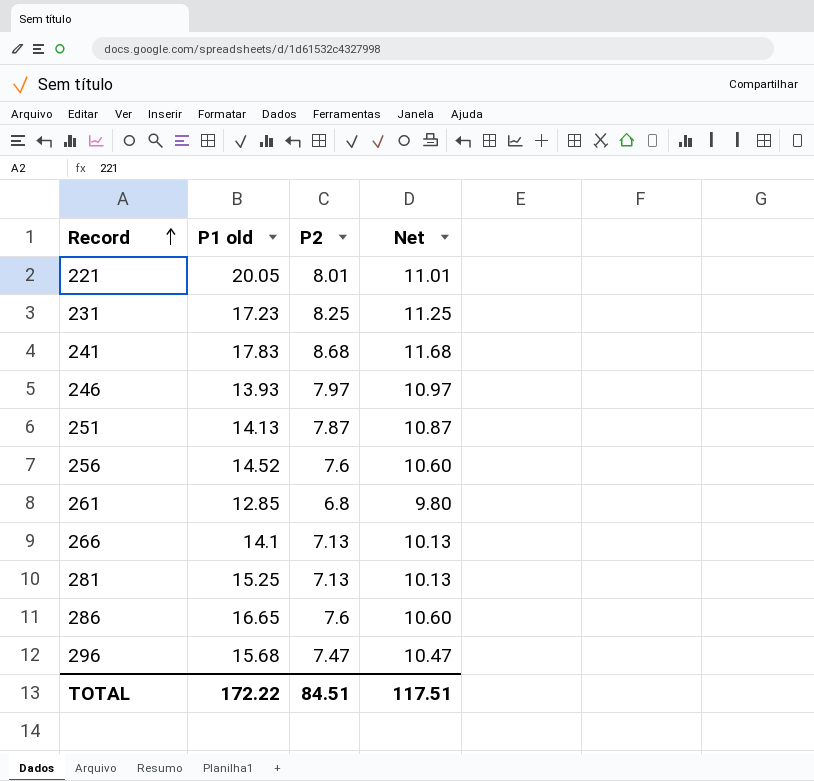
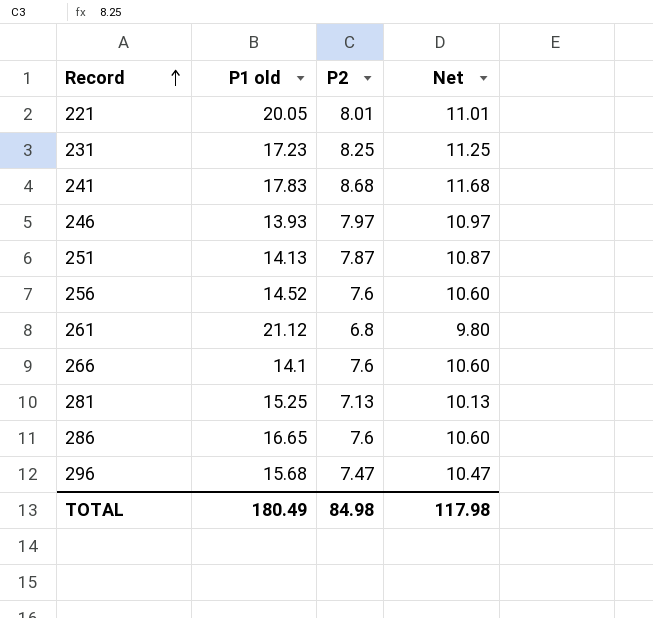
261 | P1 old: 12.85 -> 21.12
266 | P2: 7.13 -> 7.6
266 | Net: 10.13 -> 10.60
TOTAL | P1 old: 172.22 -> 180.49
TOTAL | P2: 84.51 -> 84.98
TOTAL | Net: 117.51 -> 117.98

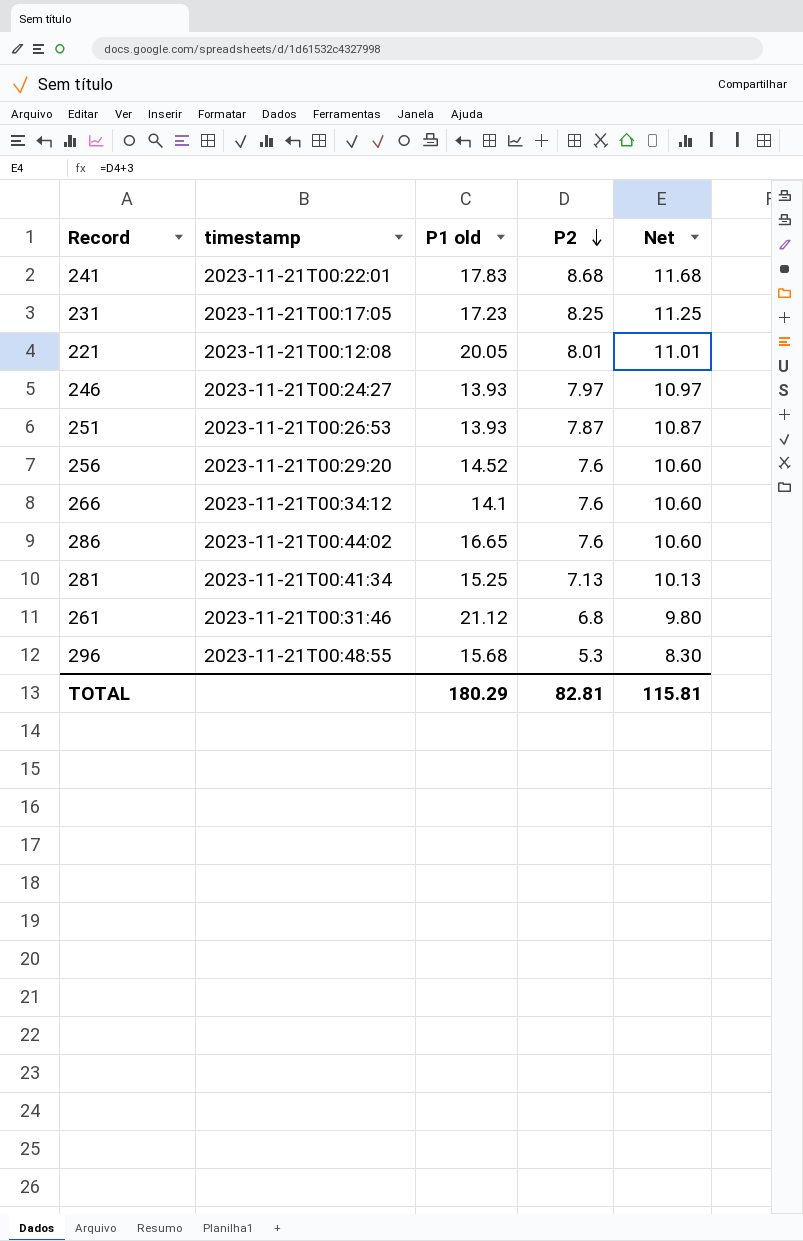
row order: Record ascending -> P2 descending
column timestamp | position: none -> 2
251 | P1 old: 14.13 -> 13.93
296 | P2: 7.47 -> 5.3
296 | Net: 10.47 -> 8.30
TOTAL | P1 old: 180.49 -> 180.29
TOTAL | P2: 84.98 -> 82.81
TOTAL | Net: 117.98 -> 115.81

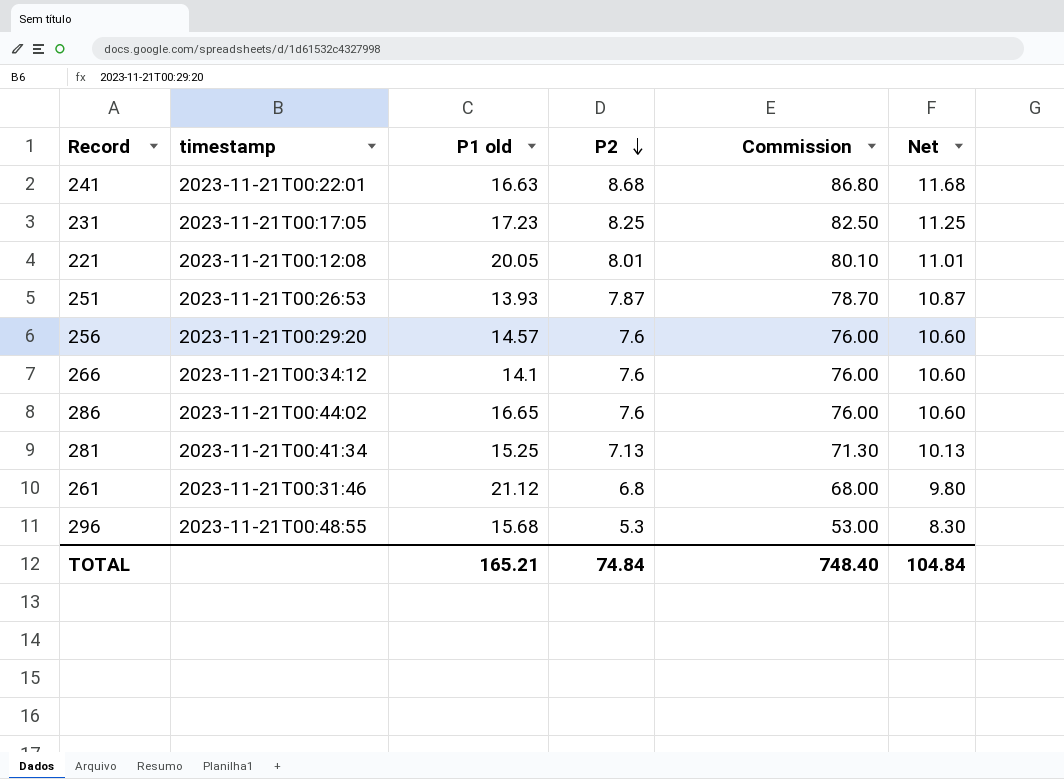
column Commission | formula: none -> [P2] * 10
row 246: 2023-11-21T00:24:27 | 13.93 | 7.97 | 10.97 -> none
241 | P1 old: 17.83 -> 16.63
256 | P1 old: 14.52 -> 14.57
TOTAL | P1 old: 180.29 -> 165.21
TOTAL | P2: 82.81 -> 74.84
TOTAL | Net: 115.81 -> 104.84

